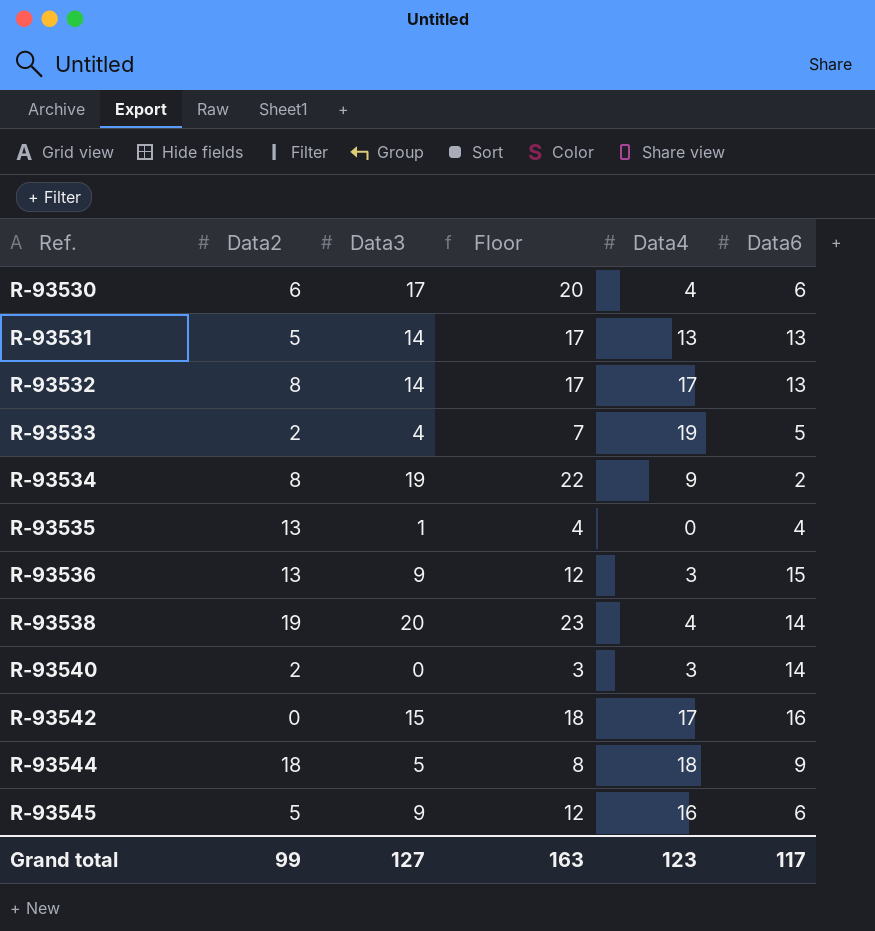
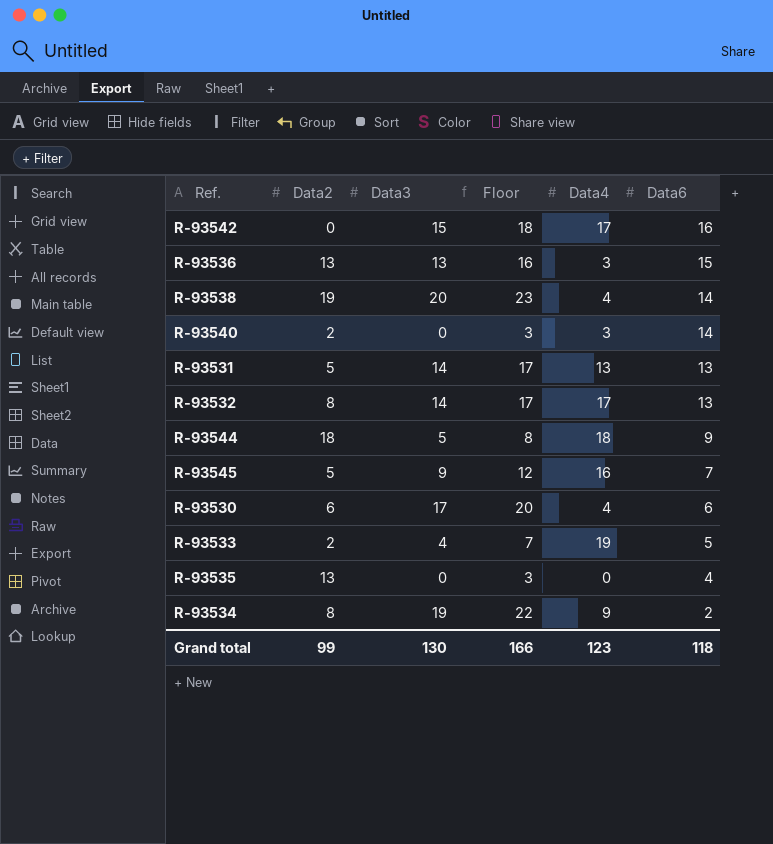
row order: Ref. ascending -> Data6 descending
R-93536 | Data3: 9 -> 13
R-93536 | Floor: 12 -> 16
R-93545 | Data6: 6 -> 7
R-93535 | Data3: 1 -> 0
R-93535 | Floor: 4 -> 3
Grand total | Data3: 127 -> 130
Grand total | Floor: 163 -> 166
Grand total | Data6: 117 -> 118

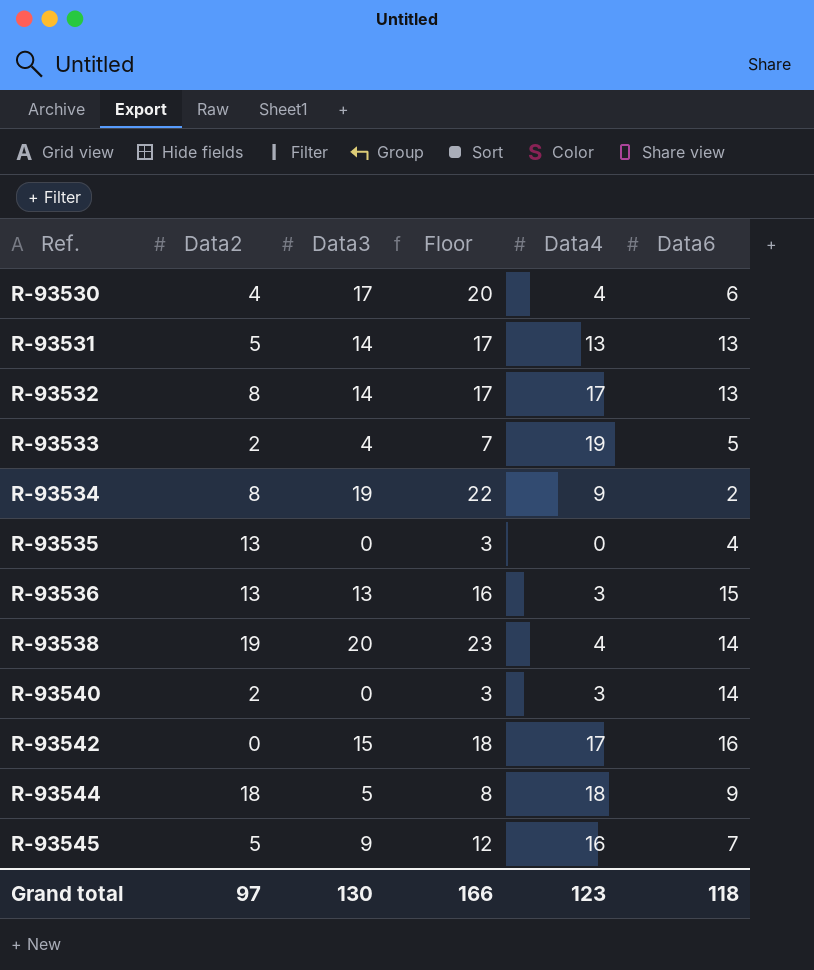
row order: Data6 descending -> Ref. ascending
R-93530 | Data2: 6 -> 4
Grand total | Data2: 99 -> 97

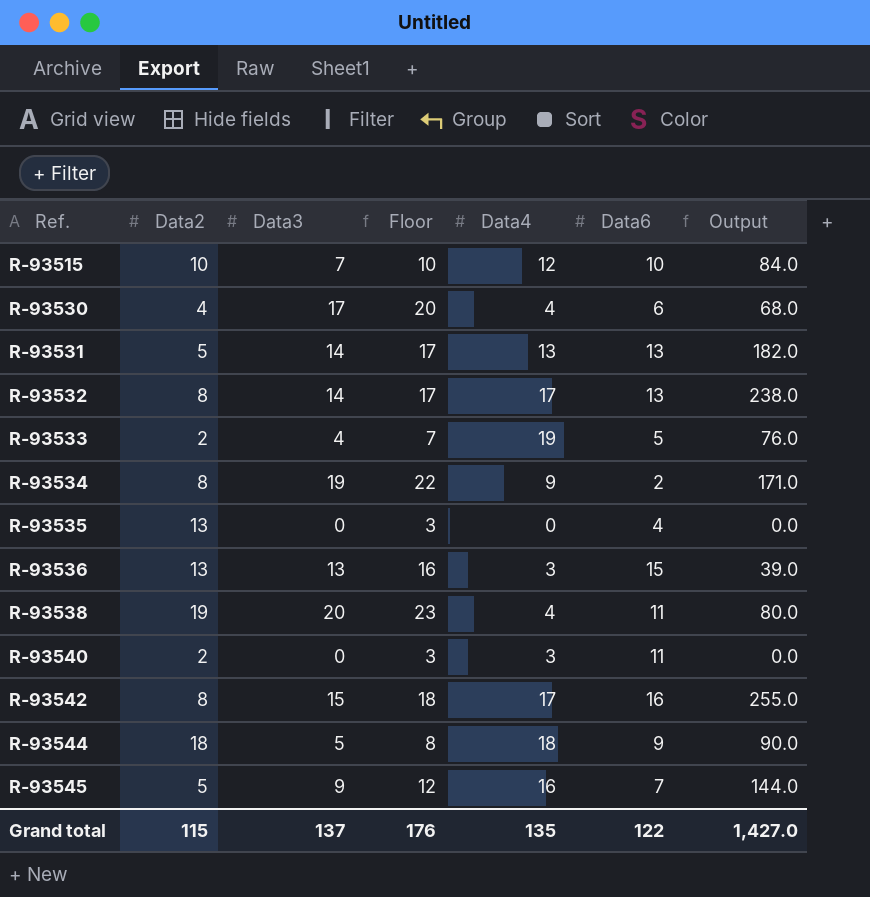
column Output | formula: none -> [Data3] * [Data4]
row R-93515: none -> 10 | 7 | 10 | 12 | 10 | 84.0
R-93538 | Data6: 14 -> 11
R-93540 | Data6: 14 -> 11
R-93542 | Data2: 0 -> 8
Grand total | Data2: 97 -> 115
Grand total | Data3: 130 -> 137
Grand total | Floor: 166 -> 176
Grand total | Data4: 123 -> 135
Grand total | Data6: 118 -> 122

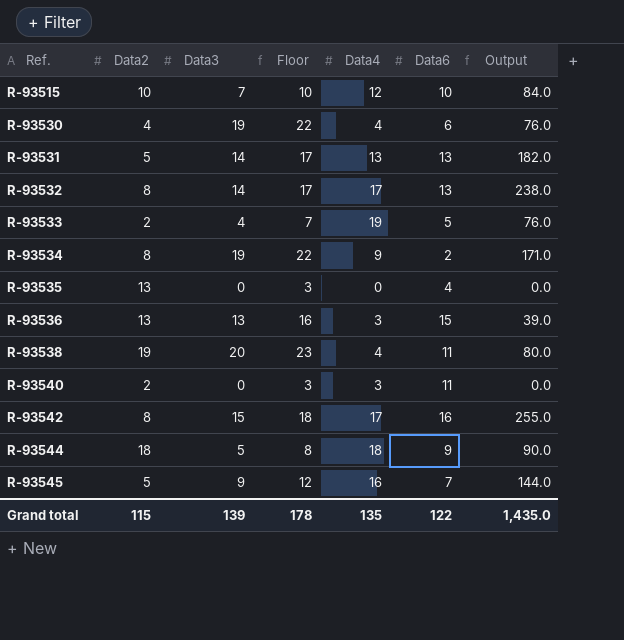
R-93530 | Data3: 17 -> 19
R-93530 | Floor: 20 -> 22
R-93530 | Output: 68.0 -> 76.0
Grand total | Data3: 137 -> 139
Grand total | Floor: 176 -> 178
Grand total | Output: 1,427.0 -> 1,435.0

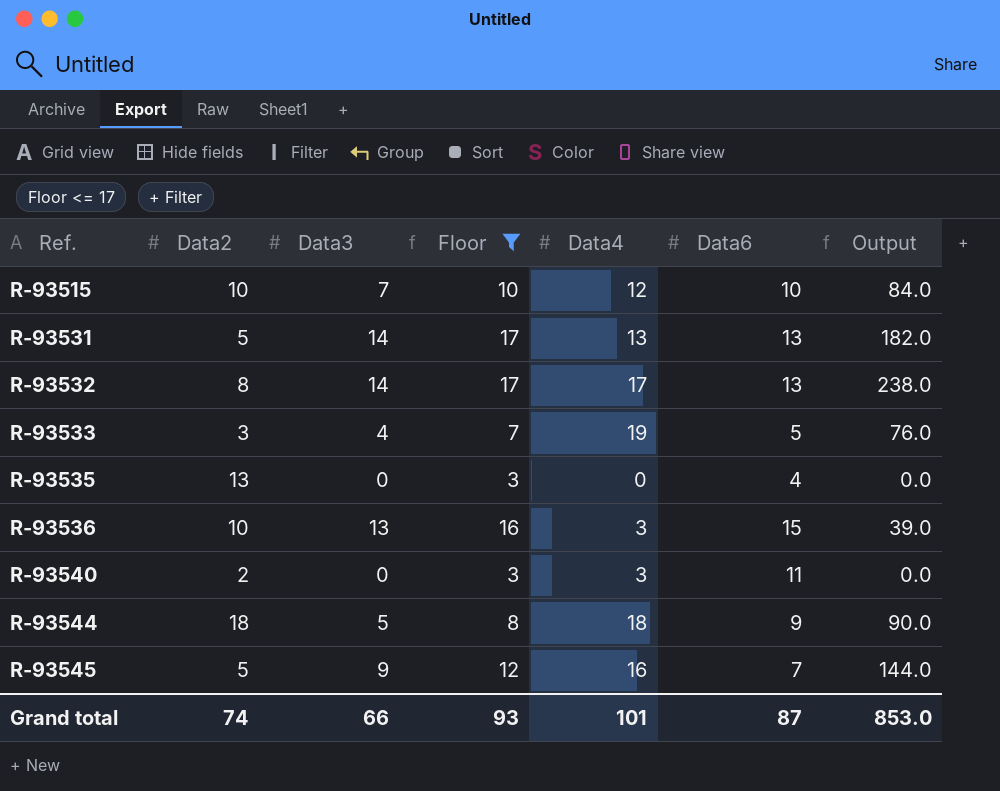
filter: none -> Floor <= 17
R-93533 | Data2: 2 -> 3
R-93536 | Data2: 13 -> 10
Grand total | Data2: 115 -> 74
Grand total | Data3: 139 -> 66
Grand total | Floor: 178 -> 93
Grand total | Data4: 135 -> 101
Grand total | Data6: 122 -> 87
Grand total | Output: 1,435.0 -> 853.0

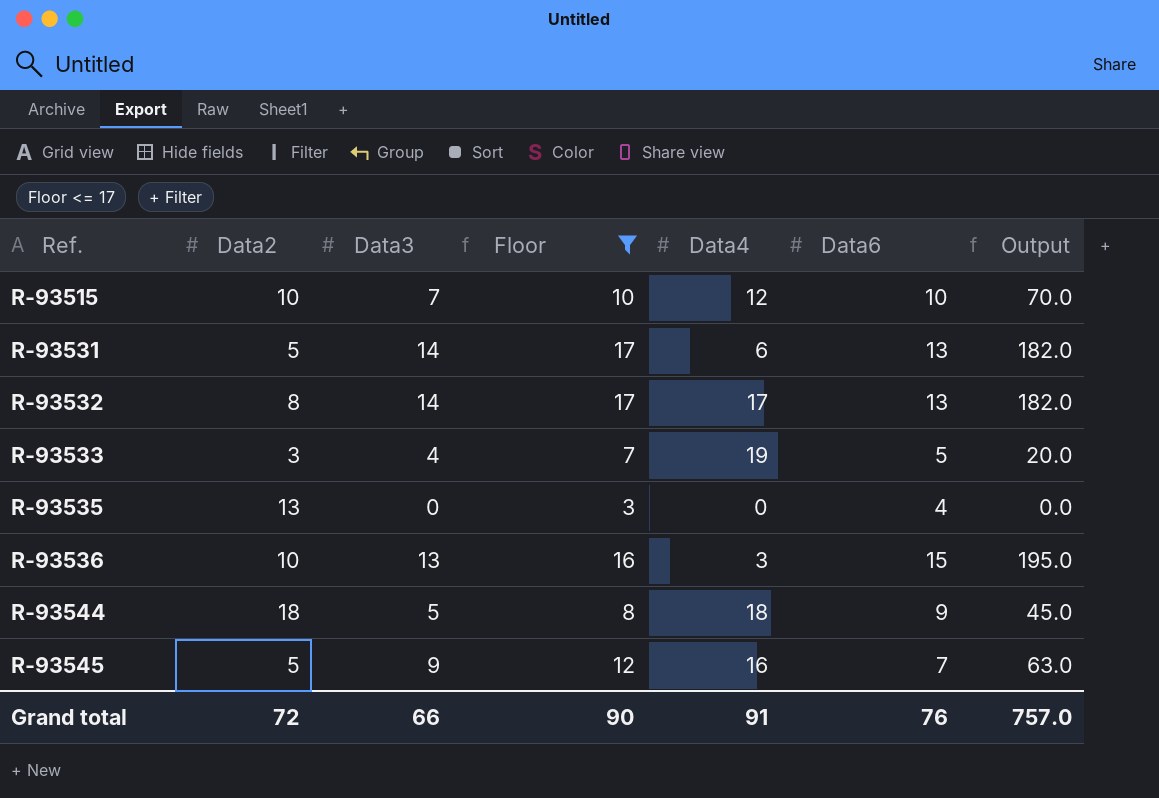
column Output | formula: [Data3] * [Data4] -> [Data3] * [Data6]
row R-93540: 2 | 0 | 3 | 3 | 11 | 0.0 -> none
R-93531 | Data4: 13 -> 6
Grand total | Data2: 74 -> 72
Grand total | Floor: 93 -> 90
Grand total | Data4: 101 -> 91
Grand total | Data6: 87 -> 76
Grand total | Output: 853.0 -> 757.0

